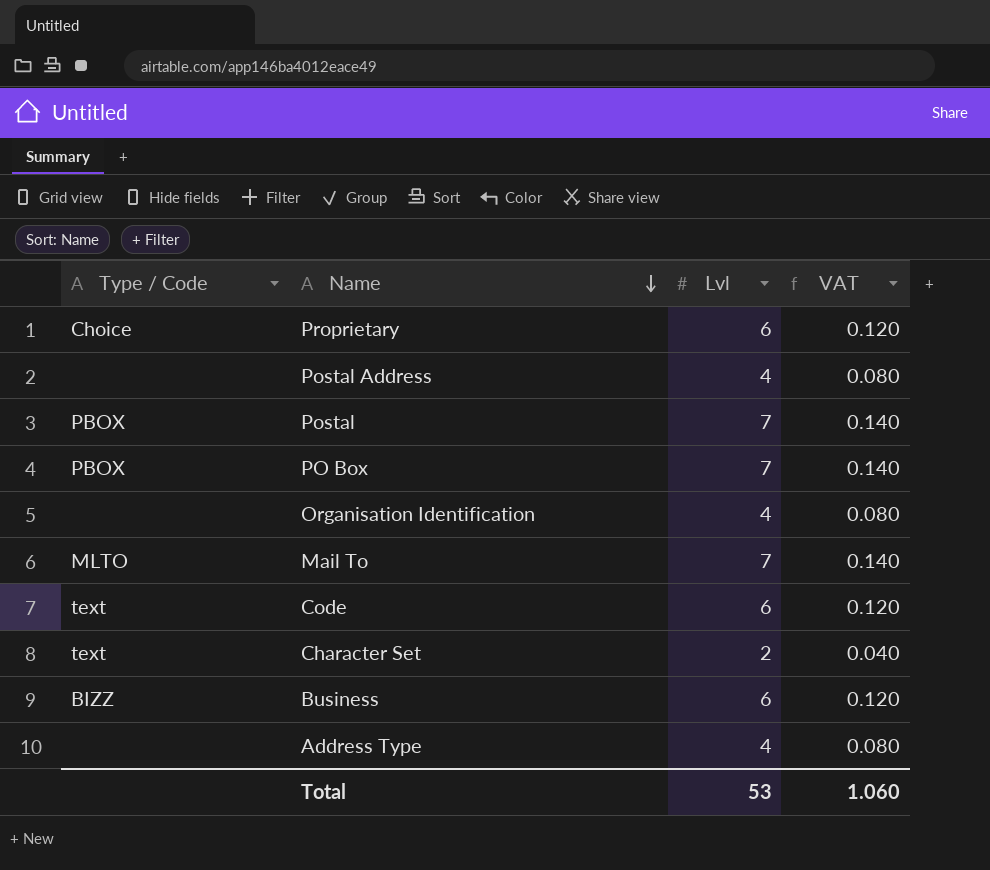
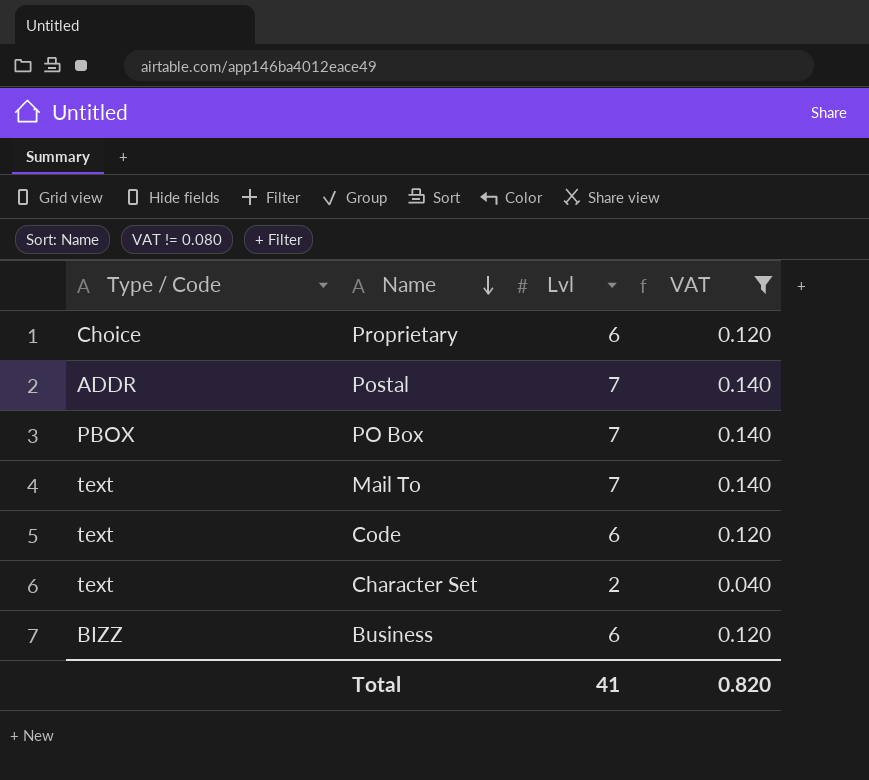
filter: none -> VAT != 0.080
Postal | Type / Code: PBOX -> ADDR
Mail To | Type / Code: MLTO -> text
Total | Lvl: 53 -> 41
Total | VAT: 1.060 -> 0.820

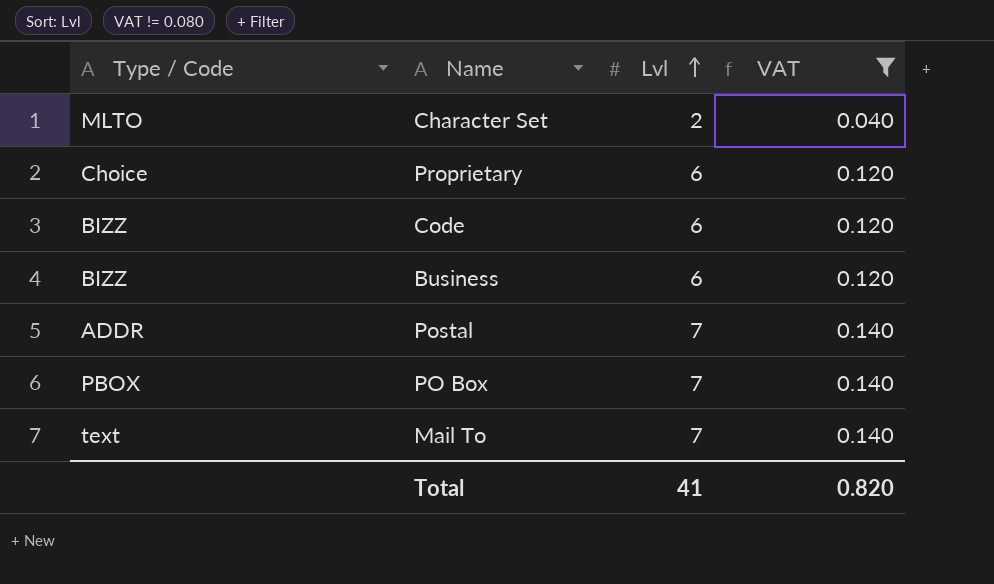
row order: Name descending -> Lvl ascending
Character Set | Type / Code: text -> MLTO
Code | Type / Code: text -> BIZZ

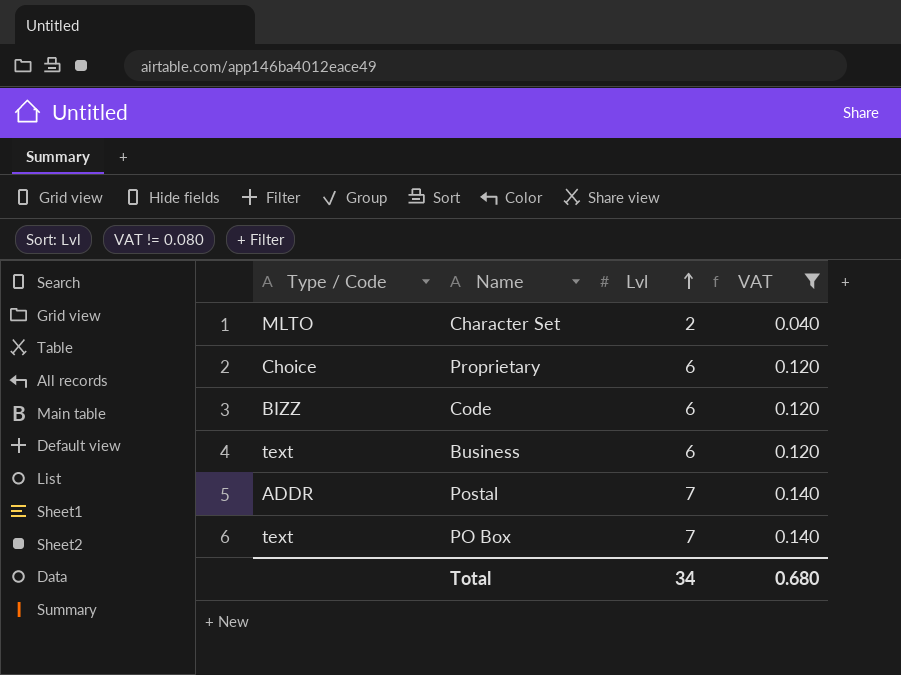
row Mail To: text | 7 | 0.140 -> none
Business | Type / Code: BIZZ -> text
PO Box | Type / Code: PBOX -> text
Total | Lvl: 41 -> 34
Total | VAT: 0.820 -> 0.680

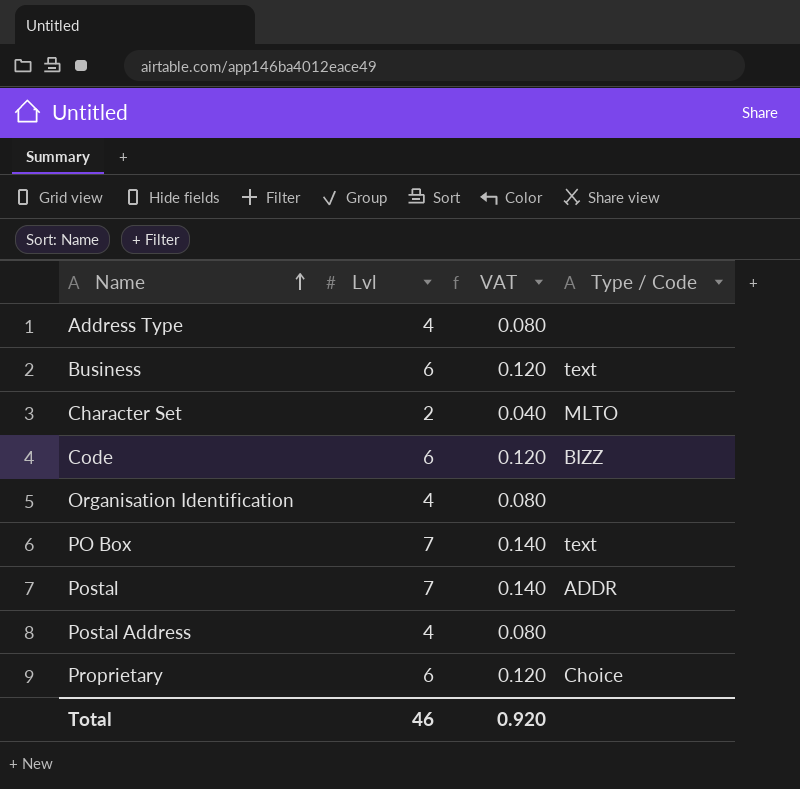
filter: VAT != 0.080 -> none
row order: Lvl ascending -> Name ascending
column Type / Code | position: 1 -> 4
Total | Lvl: 34 -> 46
Total | VAT: 0.680 -> 0.920

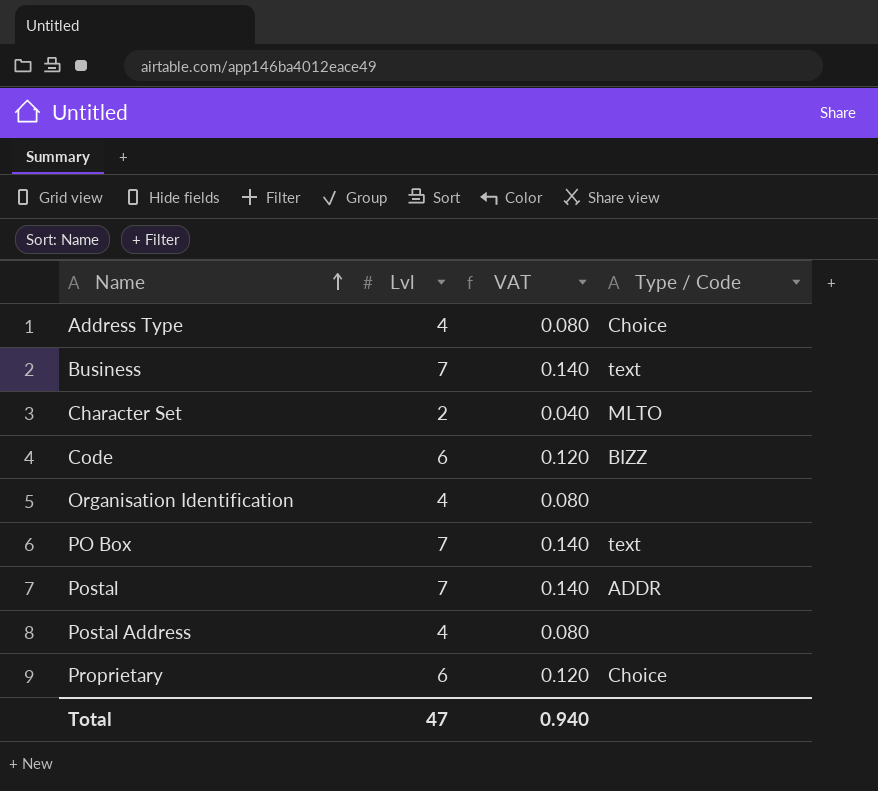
Address Type | Type / Code: none -> Choice
Business | Lvl: 6 -> 7
Business | VAT: 0.120 -> 0.140
Total | Lvl: 46 -> 47
Total | VAT: 0.920 -> 0.940

